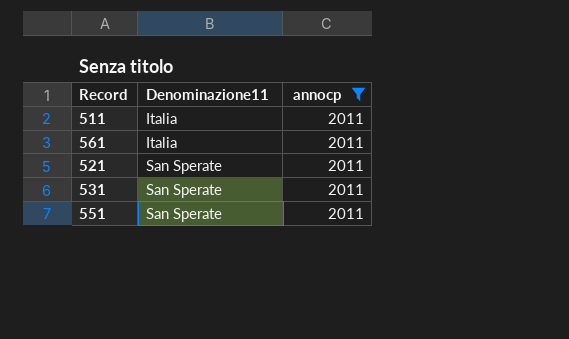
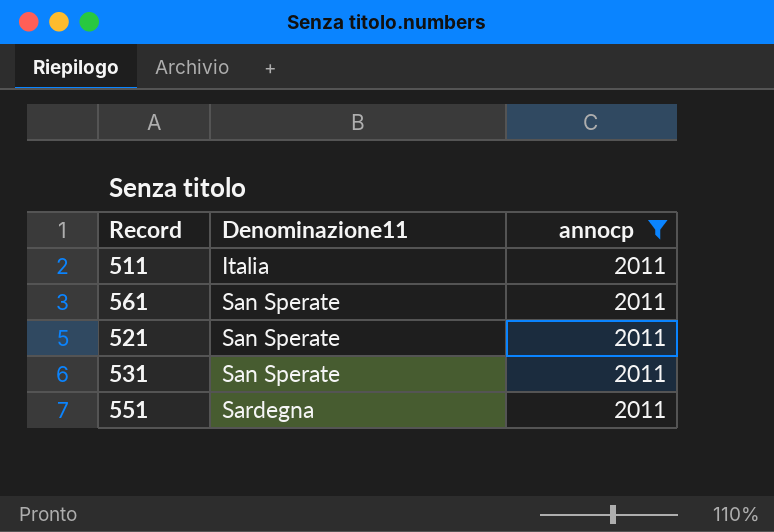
561 | Denominazione11: Italia -> San Sperate
551 | Denominazione11: San Sperate -> Sardegna

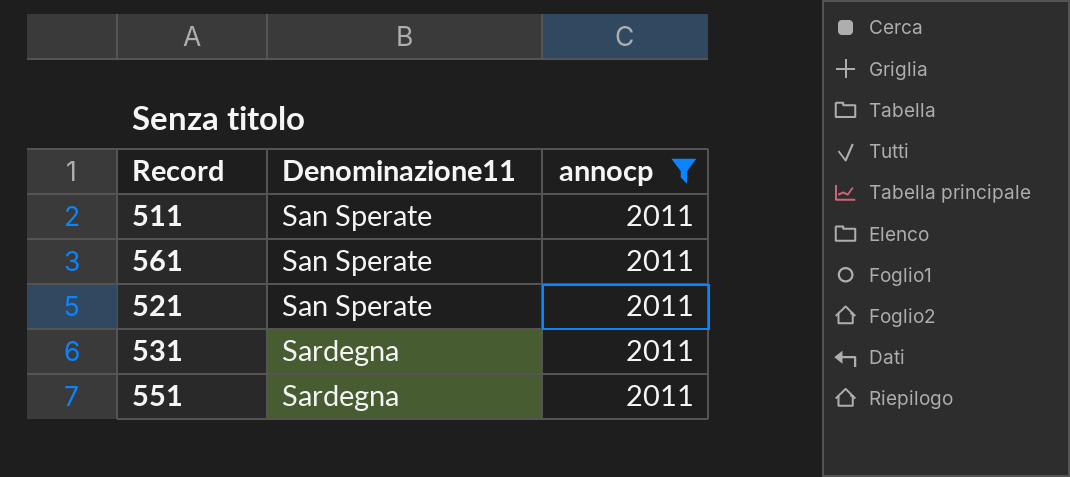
511 | Denominazione11: Italia -> San Sperate
531 | Denominazione11: San Sperate -> Sardegna

